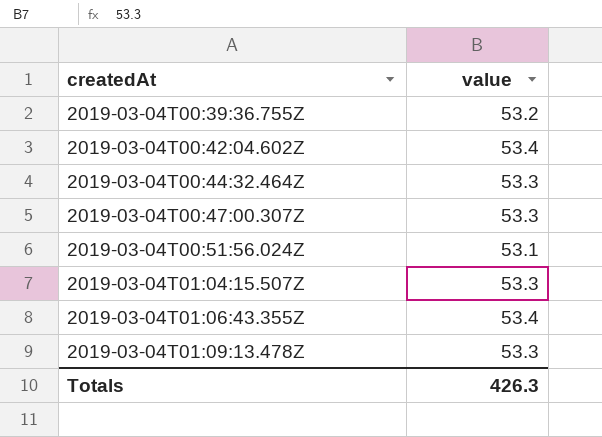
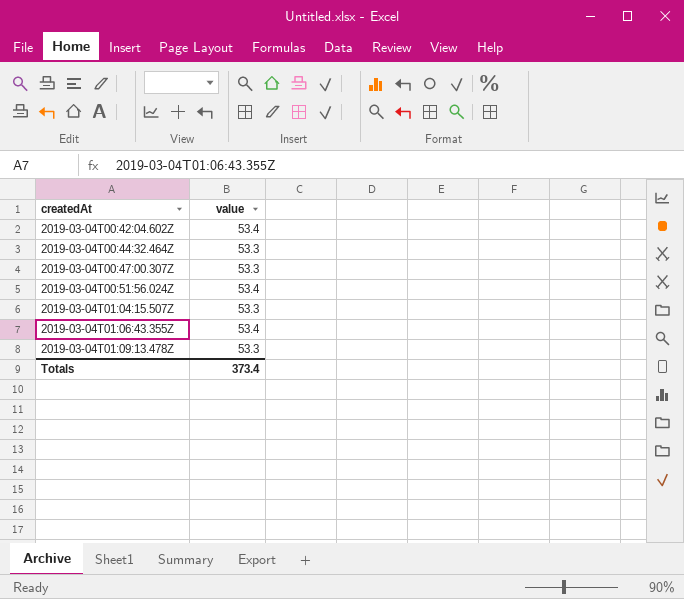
row 2019-03-04T00:39:36.755Z: 53.2 -> none
2019-03-04T00:51:56.024Z | value: 53.1 -> 53.4
Totals | value: 426.3 -> 373.4

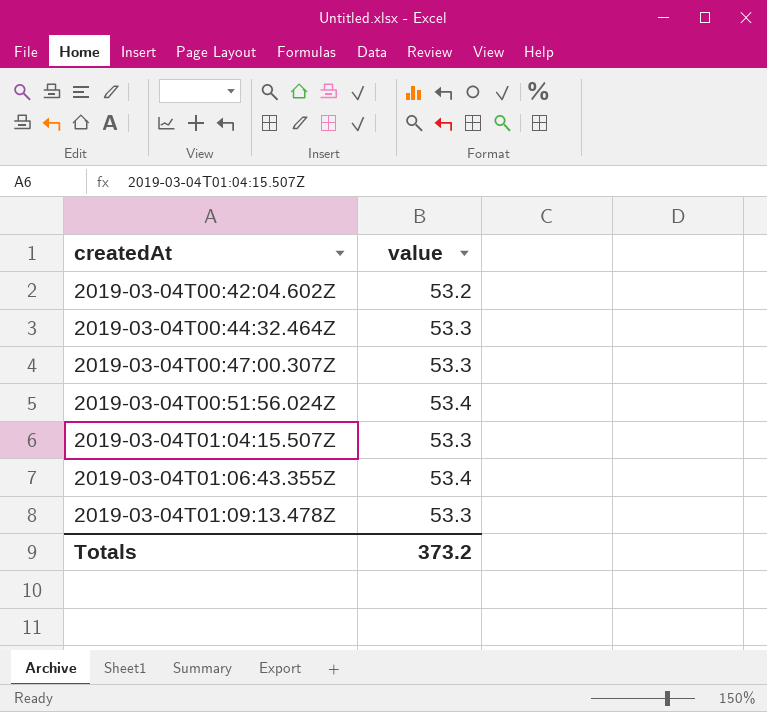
2019-03-04T00:42:04.602Z | value: 53.4 -> 53.2
Totals | value: 373.4 -> 373.2

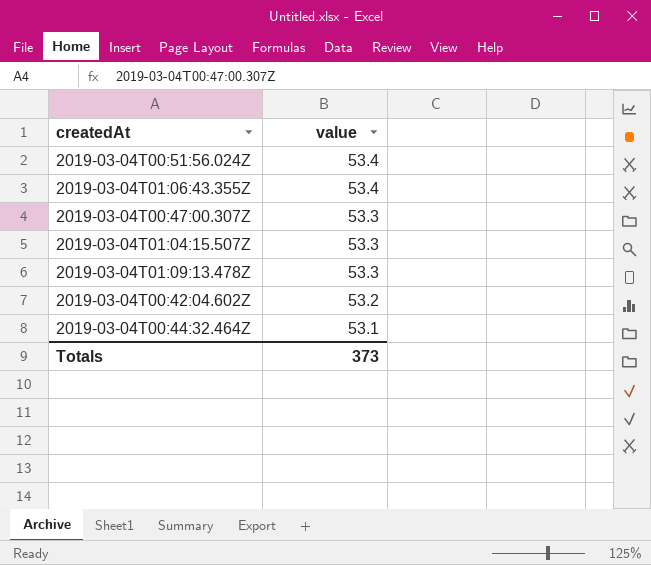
row order: createdAt ascending -> value descending
2019-03-04T00:44:32.464Z | value: 53.3 -> 53.1
Totals | value: 373.2 -> 373

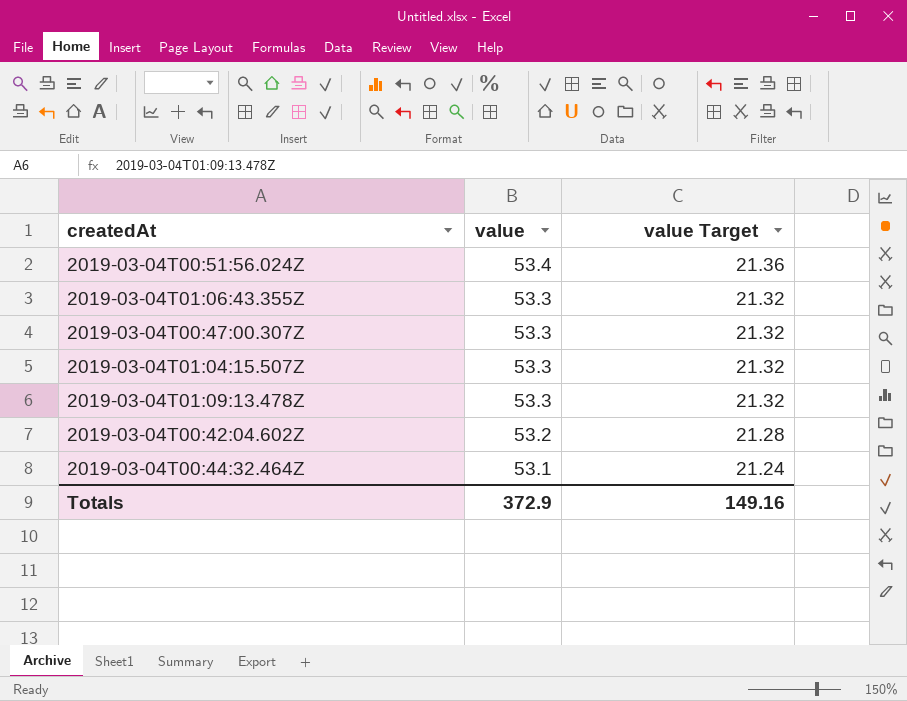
column value Target | formula: none -> [value] * 0.4
2019-03-04T01:06:43.355Z | value: 53.4 -> 53.3
Totals | value: 373 -> 372.9

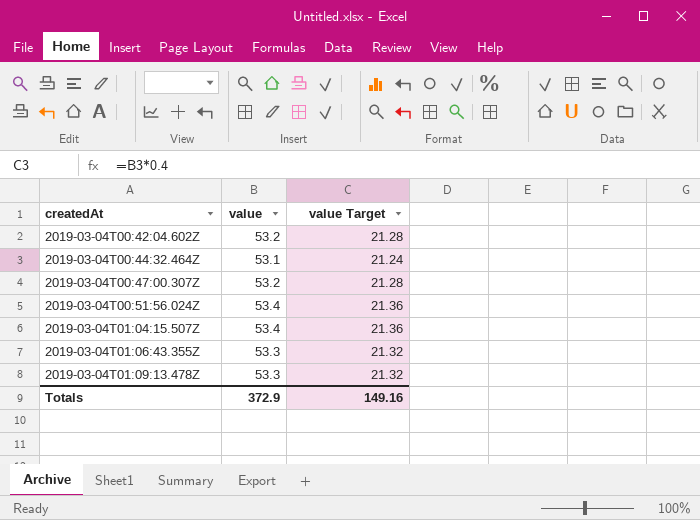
row order: value descending -> createdAt ascending
2019-03-04T00:47:00.307Z | value: 53.3 -> 53.2
2019-03-04T00:47:00.307Z | value Target: 21.32 -> 21.28
2019-03-04T01:04:15.507Z | value: 53.3 -> 53.4
2019-03-04T01:04:15.507Z | value Target: 21.32 -> 21.36

